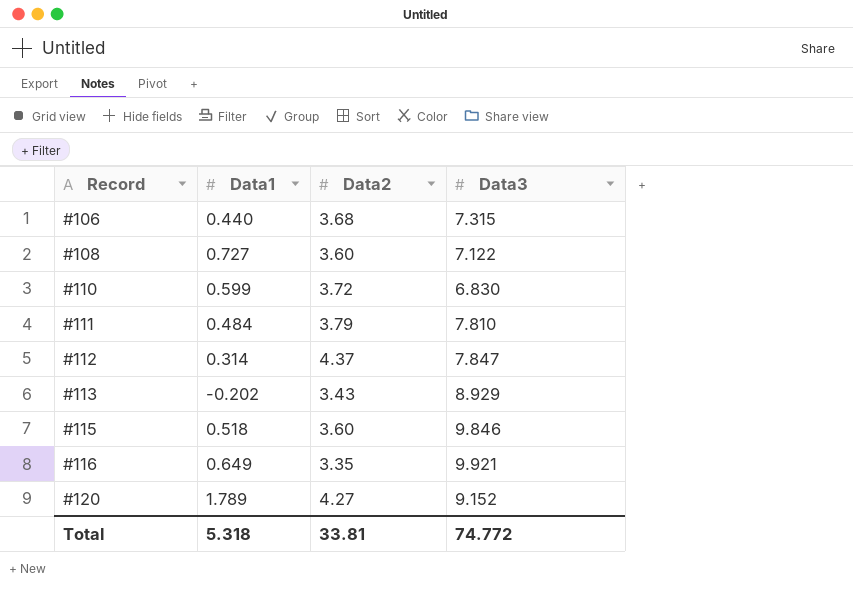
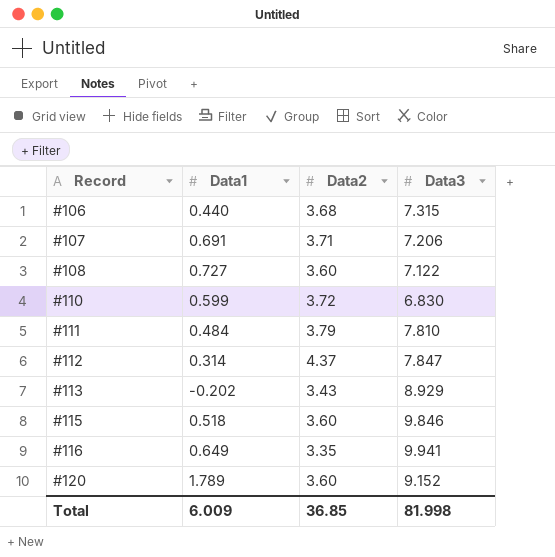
row #107: none -> 0.691 | 3.71 | 7.206
#116 | Data3: 9.921 -> 9.941
#120 | Data2: 4.27 -> 3.60
Total | Data1: 5.318 -> 6.009
Total | Data2: 33.81 -> 36.85
Total | Data3: 74.772 -> 81.998

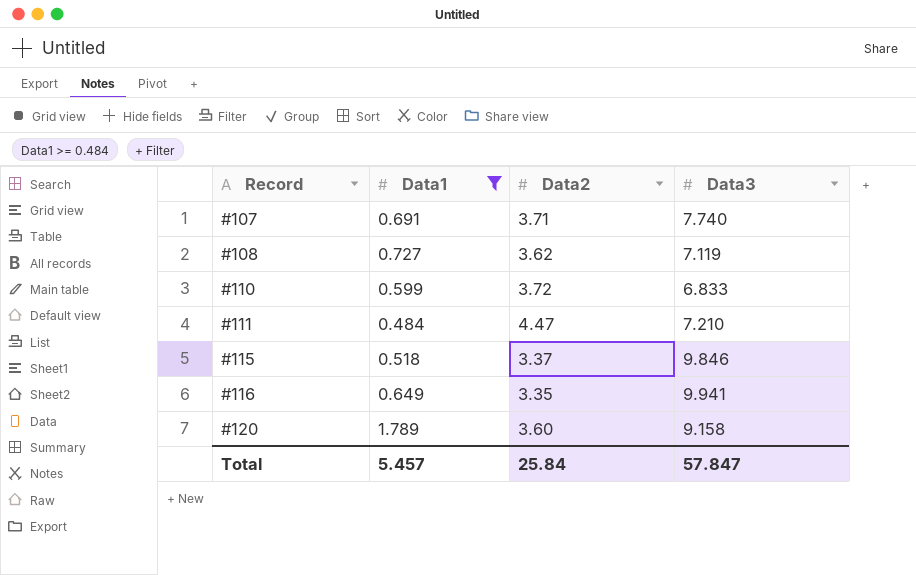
filter: none -> Data1 >= 0.484
#107 | Data3: 7.206 -> 7.740
#108 | Data2: 3.60 -> 3.62
#108 | Data3: 7.122 -> 7.119
#110 | Data3: 6.830 -> 6.833
#111 | Data2: 3.79 -> 4.47
#111 | Data3: 7.810 -> 7.210
#115 | Data2: 3.60 -> 3.37
#120 | Data3: 9.152 -> 9.158
Total | Data1: 6.009 -> 5.457
Total | Data2: 36.85 -> 25.84
Total | Data3: 81.998 -> 57.847

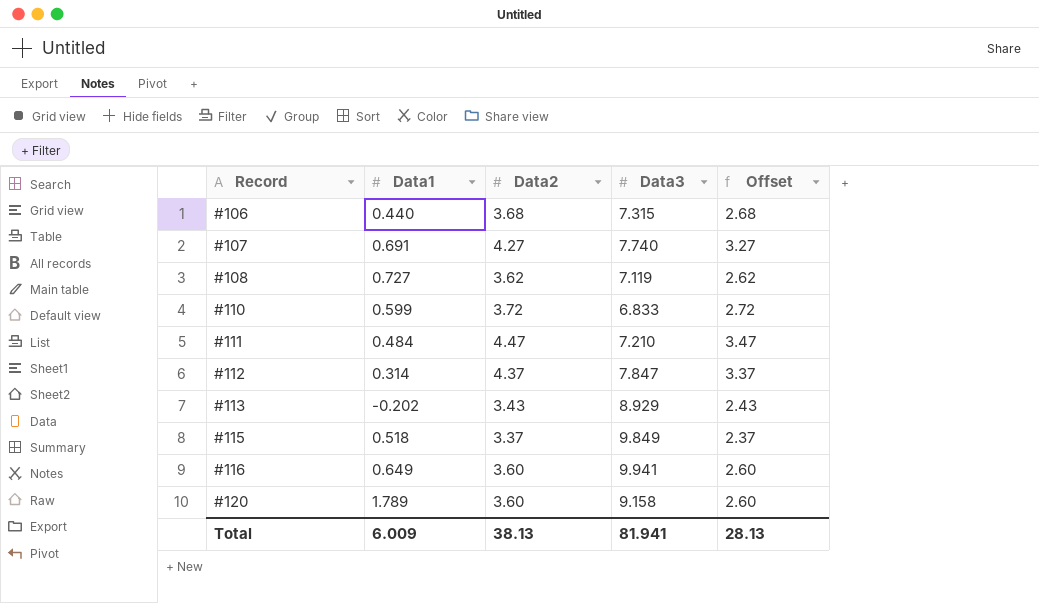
filter: Data1 >= 0.484 -> none
column Offset | formula: none -> [Data2] - 1
#107 | Data2: 3.71 -> 4.27
#115 | Data3: 9.846 -> 9.849
#116 | Data2: 3.35 -> 3.60
Total | Data1: 5.457 -> 6.009
Total | Data2: 25.84 -> 38.13
Total | Data3: 57.847 -> 81.941

